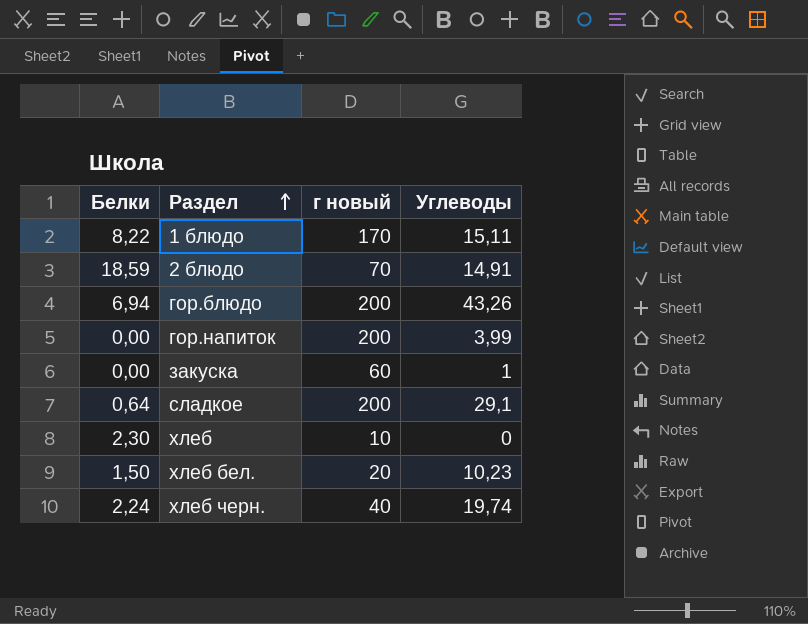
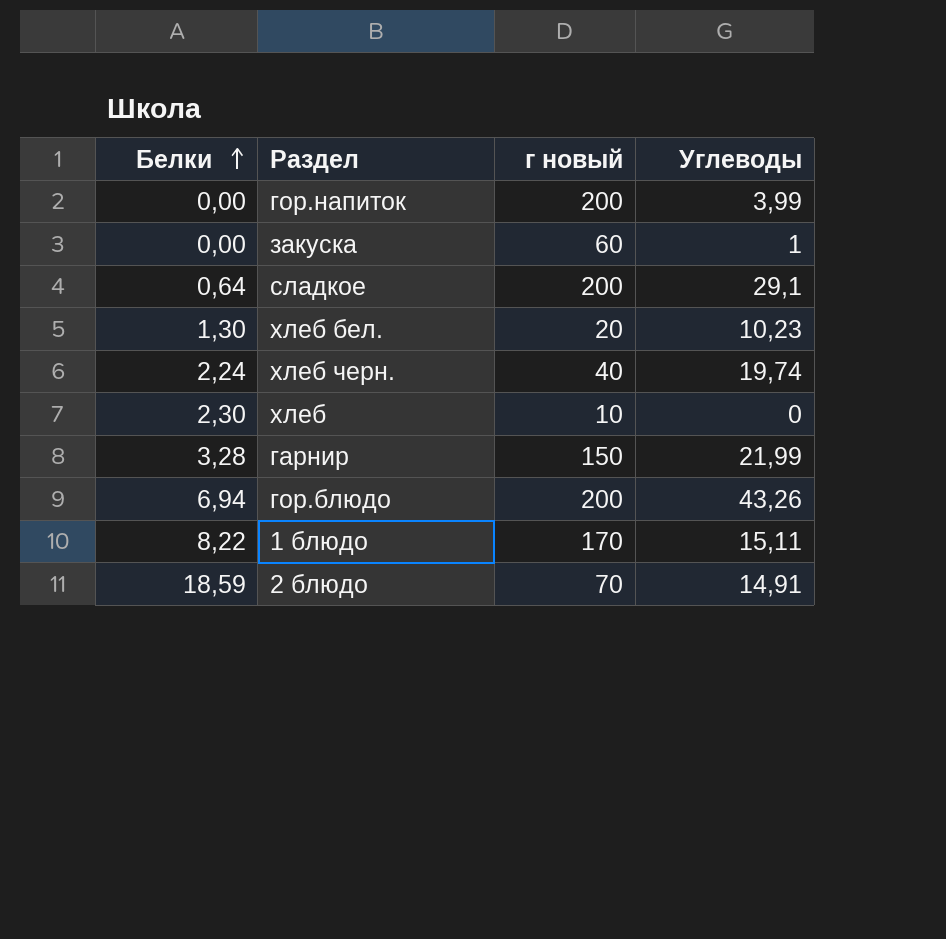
row order: Раздел ascending -> Белки ascending
хлеб бел. | Белки: 1,50 -> 1,30
row гарнир: none -> 3,28 | 150 | 21,99

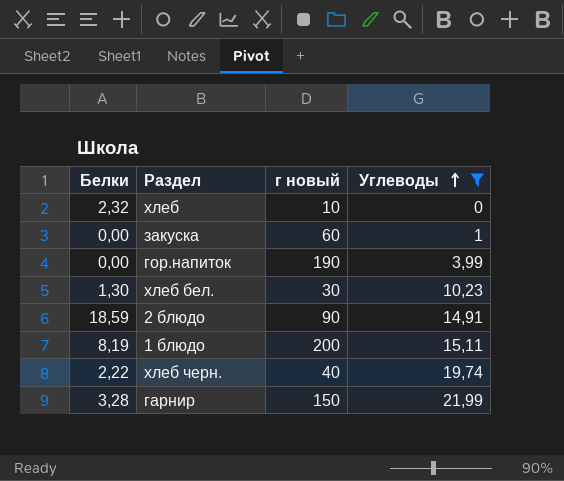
filter: none -> Углеводы <= 21,99
row order: Белки ascending -> Углеводы ascending
хлеб | Белки: 2,30 -> 2,32
гор.напиток | г новый: 200 -> 190
хлеб бел. | г новый: 20 -> 30
2 блюдо | г новый: 70 -> 90
1 блюдо | Белки: 8,22 -> 8,19
1 блюдо | г новый: 170 -> 200
хлеб черн. | Белки: 2,24 -> 2,22

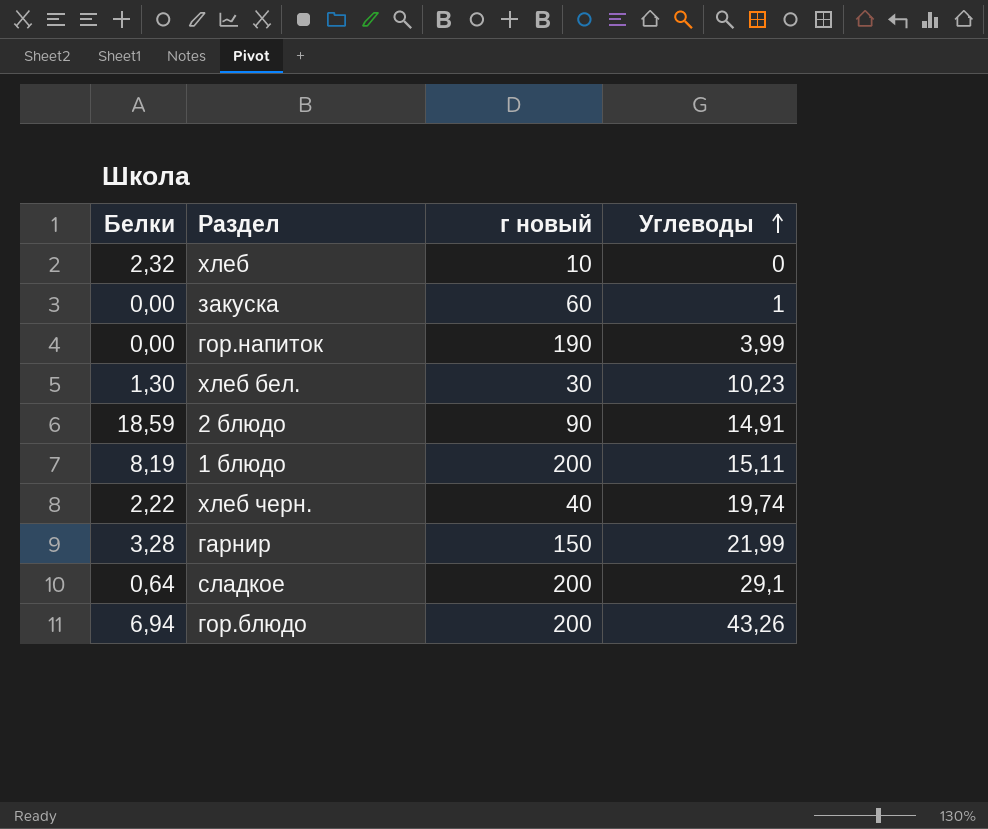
filter: Углеводы <= 21,99 -> none

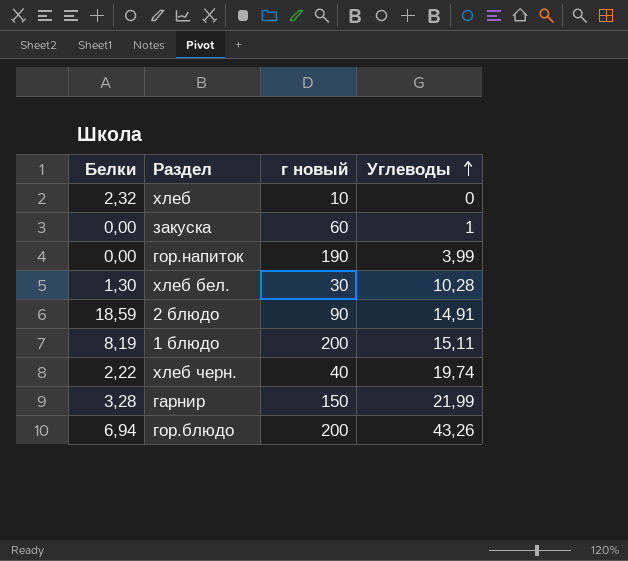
row сладкое: 0,64 | 200 | 29,1 -> none
хлеб бел. | Углеводы: 10,23 -> 10,28

